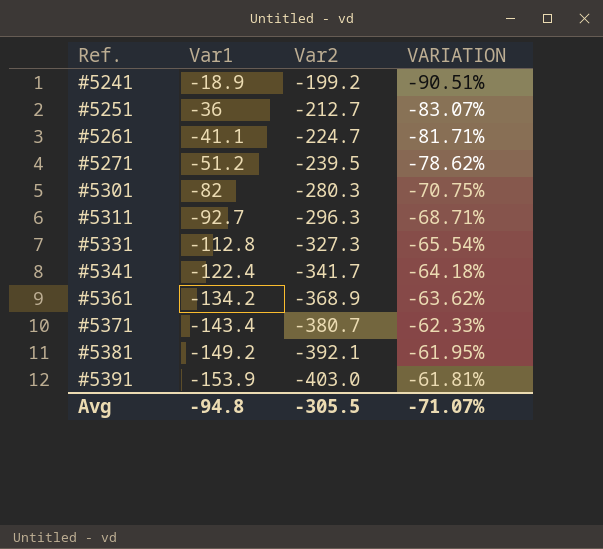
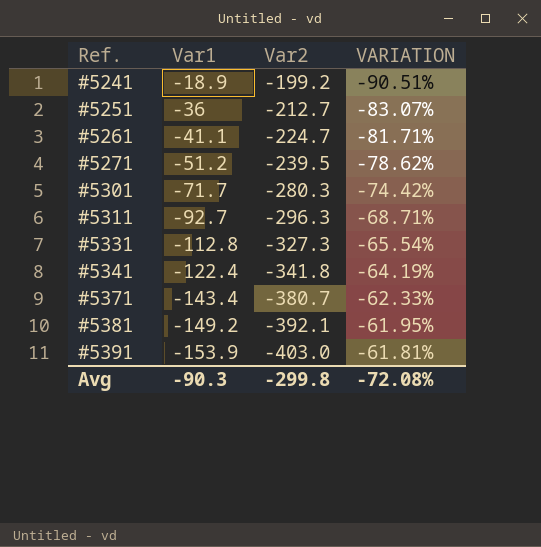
row #5361: -134.2 | -368.9 | -63.62% -> none
#5301 | Var1: -82 -> -71.7
#5301 | VARIATION: -70.75% -> -74.42%
#5341 | Var2: -341.7 -> -341.8
#5341 | VARIATION: -64.18% -> -64.19%
Avg | Var1: -94.8 -> -90.3
Avg | Var2: -305.5 -> -299.8
Avg | VARIATION: -71.07% -> -72.08%

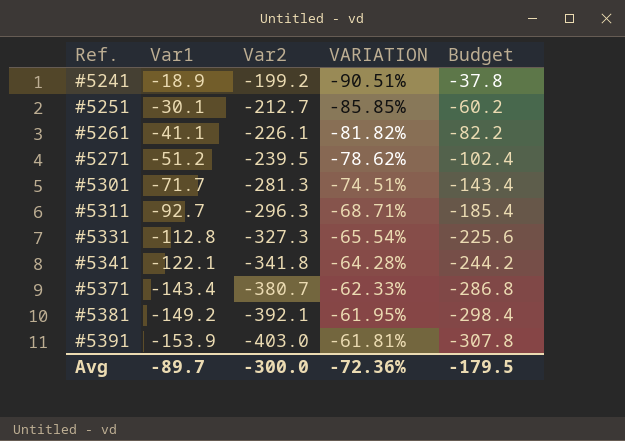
column Budget | formula: none -> [Var1] * 2
#5251 | Var1: -36 -> -30.1
#5251 | VARIATION: -83.07% -> -85.85%
#5261 | Var2: -224.7 -> -226.1
#5261 | VARIATION: -81.71% -> -81.82%
#5301 | Var2: -280.3 -> -281.3
#5301 | VARIATION: -74.42% -> -74.51%
#5341 | Var1: -122.4 -> -122.1
#5341 | VARIATION: -64.19% -> -64.28%
Avg | Var1: -90.3 -> -89.7
Avg | Var2: -299.8 -> -300.0
Avg | VARIATION: -72.08% -> -72.36%

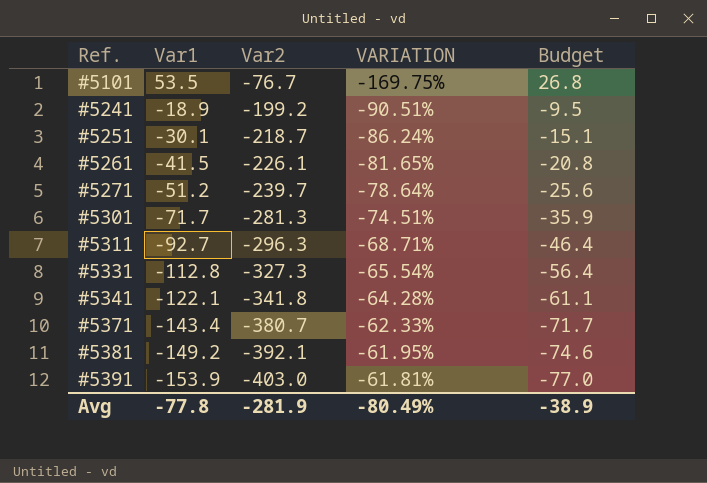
column Budget | formula: [Var1] * 2 -> [Var1] * 0.5
row #5101: none -> 53.5 | -76.7 | -169.75% | 26.8
#5251 | Var2: -212.7 -> -218.7
#5251 | VARIATION: -85.85% -> -86.24%
#5261 | Var1: -41.1 -> -41.5
#5261 | VARIATION: -81.82% -> -81.65%
#5271 | Var2: -239.5 -> -239.7
#5271 | VARIATION: -78.62% -> -78.64%
Avg | Var1: -89.7 -> -77.8
Avg | Var2: -300.0 -> -281.9
Avg | VARIATION: -72.36% -> -80.49%
Avg | Budget: -179.5 -> -38.9

